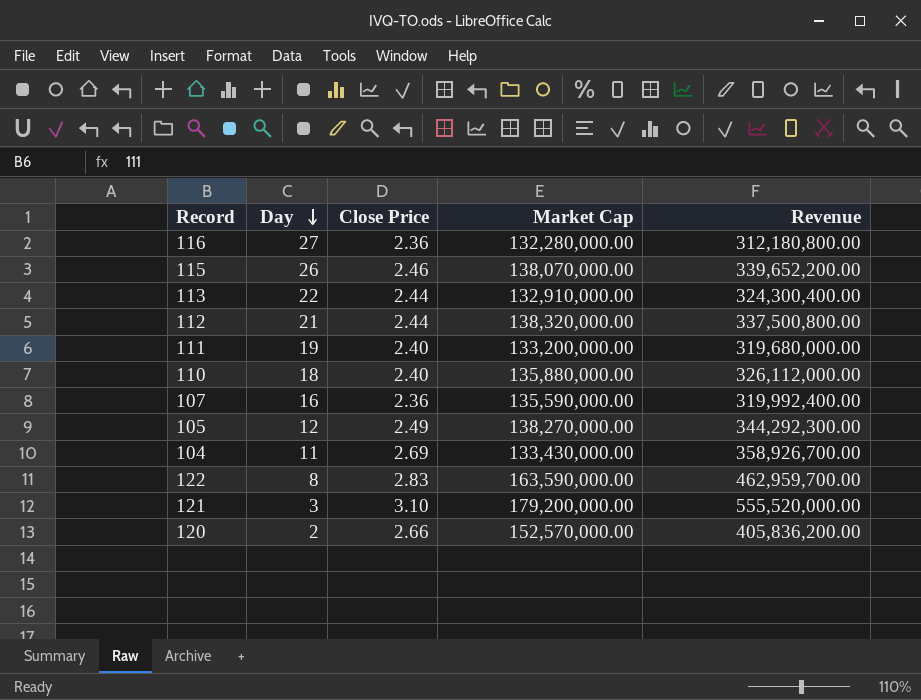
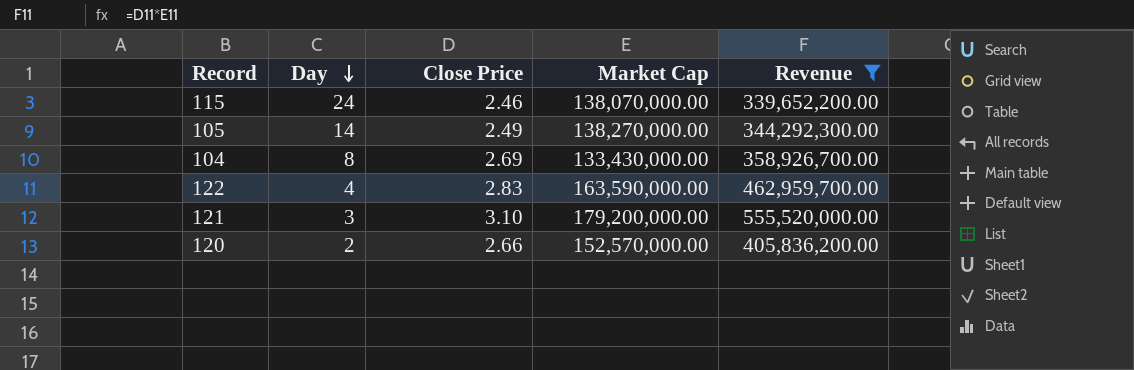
filter: none -> Revenue >= 339,652,200.00
115 | Day: 26 -> 24
105 | Day: 12 -> 14
104 | Day: 11 -> 8
122 | Day: 8 -> 4

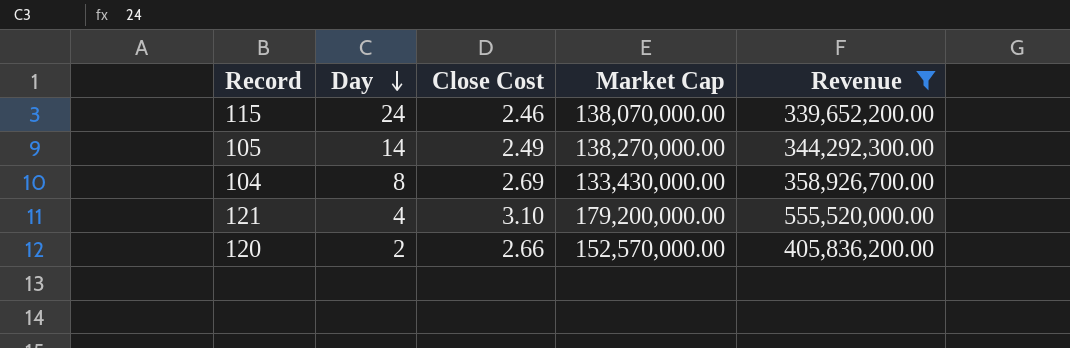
column name: Close Price -> Close Cost
row 122: 4 | 2.83 | 163,590,000.00 | 462,959,700.00 -> none
121 | Day: 3 -> 4

